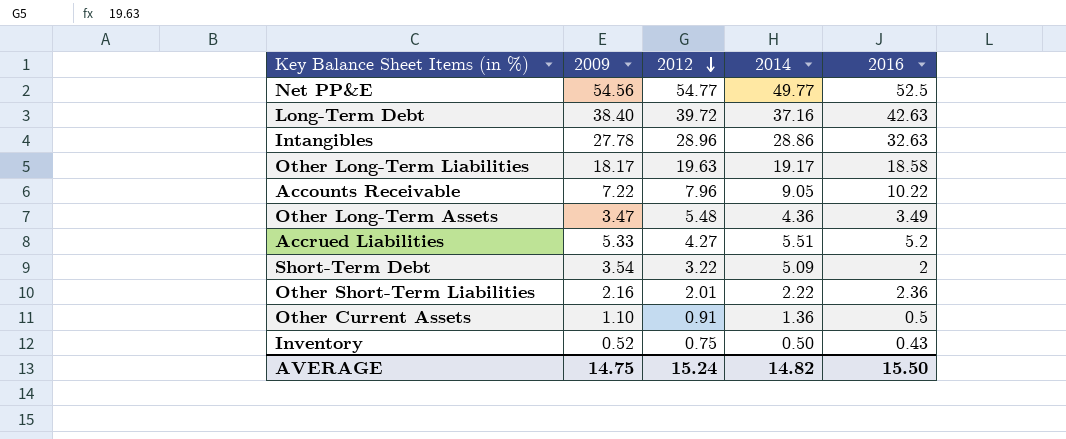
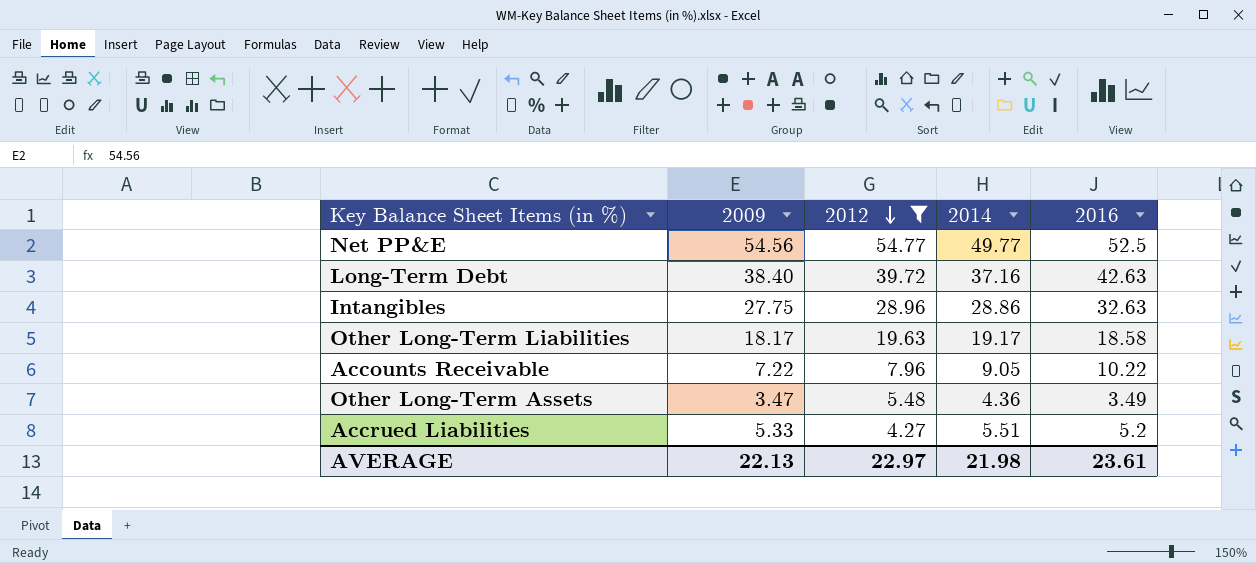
filter: none -> 2012 >= 4.27
Intangibles | 2009: 27.78 -> 27.75
AVERAGE | 2009: 14.75 -> 22.13
AVERAGE | 2012: 15.24 -> 22.97
AVERAGE | 2014: 14.82 -> 21.98
AVERAGE | 2016: 15.50 -> 23.61

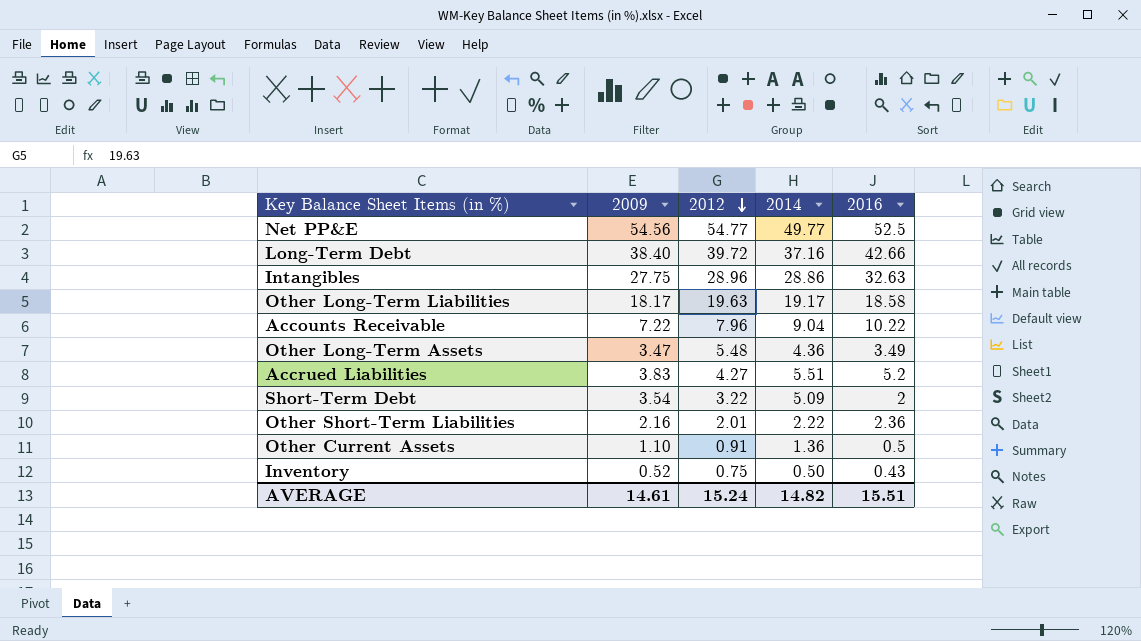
filter: 2012 >= 4.27 -> none
Long-Term Debt | 2016: 42.63 -> 42.66
Accounts Receivable | 2014: 9.05 -> 9.04
Accrued Liabilities | 2009: 5.33 -> 3.83
AVERAGE | 2009: 22.13 -> 14.61
AVERAGE | 2012: 22.97 -> 15.24
AVERAGE | 2014: 21.98 -> 14.82
AVERAGE | 2016: 23.61 -> 15.51

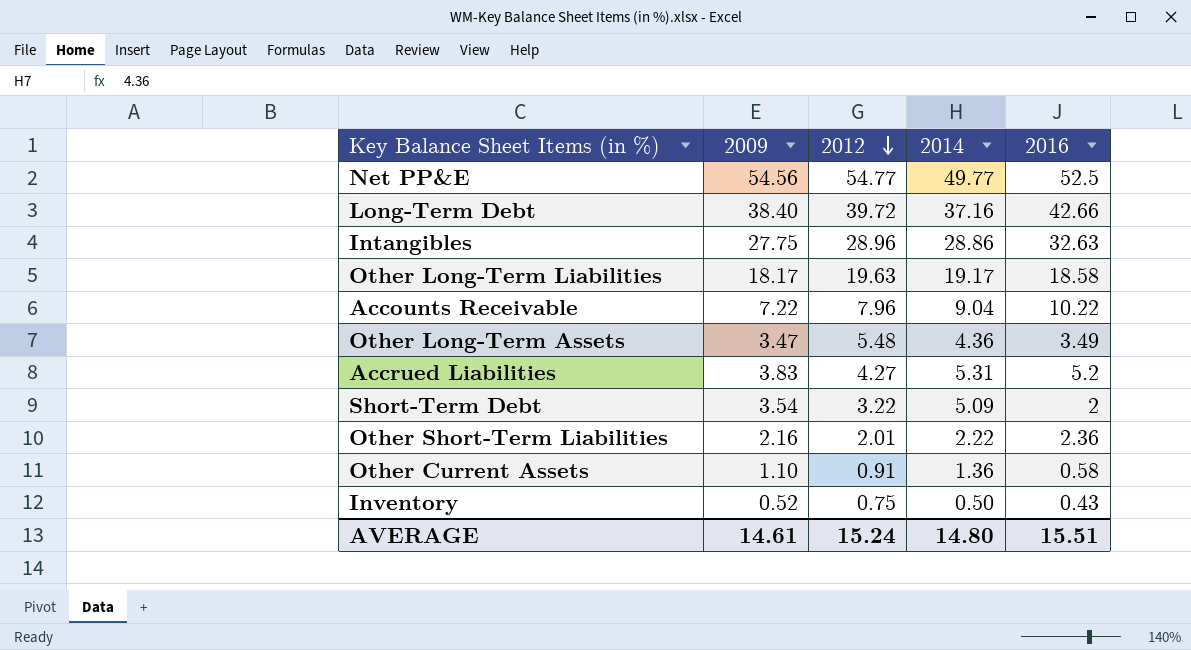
Accrued Liabilities | 2014: 5.51 -> 5.31
Other Current Assets | 2016: 0.5 -> 0.58
AVERAGE | 2014: 14.82 -> 14.80

